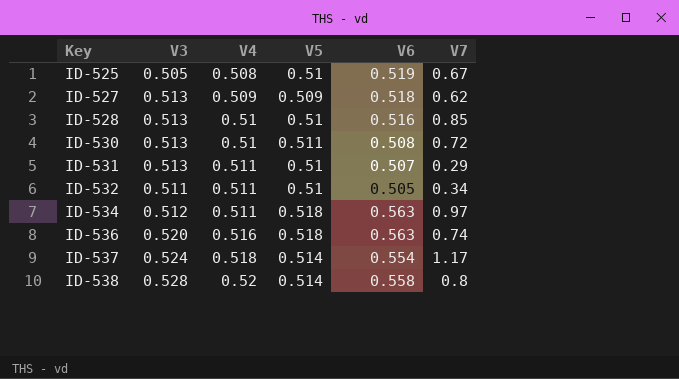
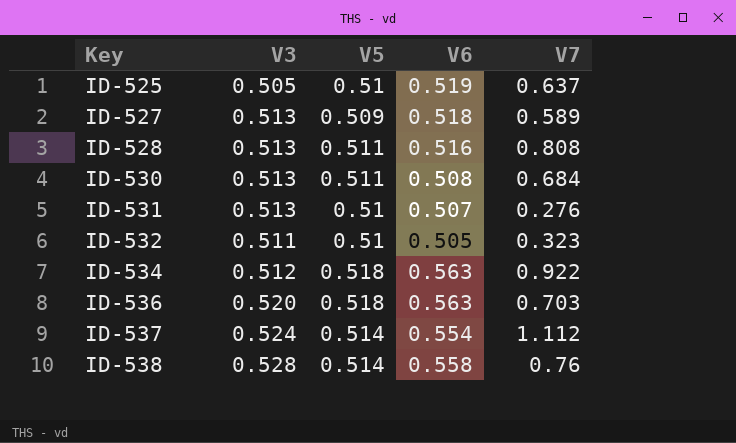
column V4 | position: 3 -> none
ID-525 | V7: 0.67 -> 0.637
ID-527 | V7: 0.62 -> 0.589
ID-528 | V5: 0.51 -> 0.511
ID-528 | V7: 0.85 -> 0.808
ID-530 | V7: 0.72 -> 0.684
ID-531 | V7: 0.29 -> 0.276
ID-532 | V7: 0.34 -> 0.323
ID-534 | V7: 0.97 -> 0.922
ID-536 | V7: 0.74 -> 0.703
ID-537 | V7: 1.17 -> 1.112
ID-538 | V7: 0.8 -> 0.76

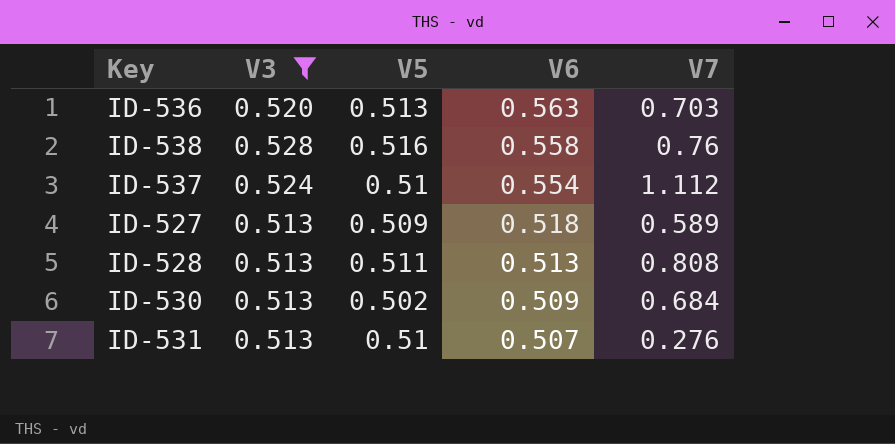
filter: none -> V3 >= 0.513
row order: Key ascending -> V6 descending
ID-536 | V5: 0.518 -> 0.513
ID-538 | V5: 0.514 -> 0.516
ID-537 | V5: 0.514 -> 0.51
ID-528 | V6: 0.516 -> 0.513
ID-530 | V5: 0.511 -> 0.502
ID-530 | V6: 0.508 -> 0.509

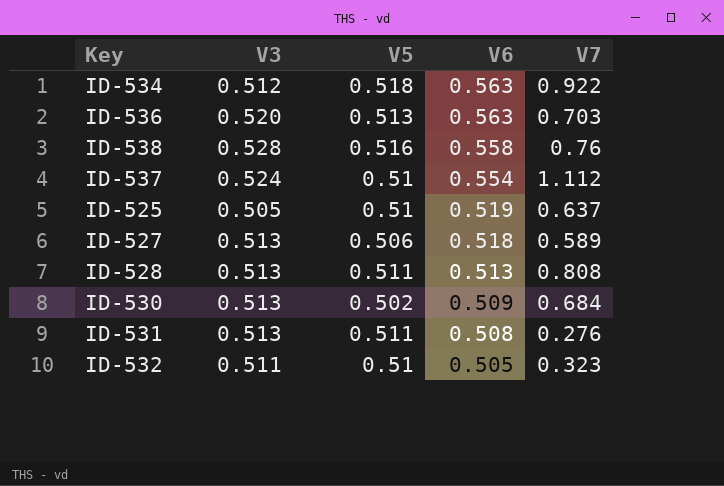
filter: V3 >= 0.513 -> none
ID-527 | V5: 0.509 -> 0.506
ID-531 | V5: 0.51 -> 0.511
ID-531 | V6: 0.507 -> 0.508

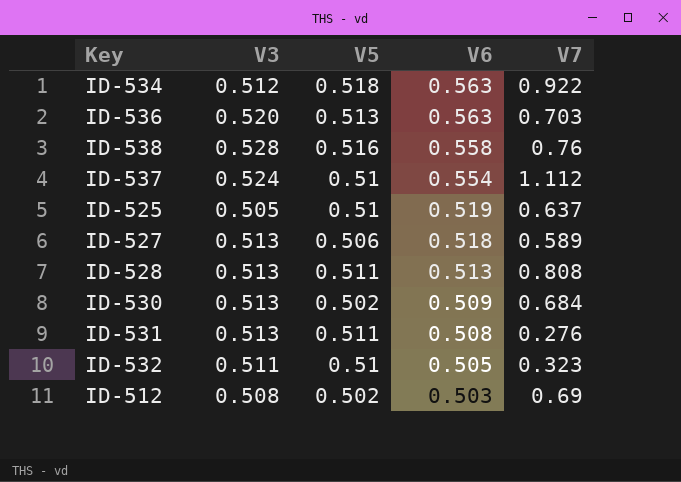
row ID-512: none -> 0.508 | 0.502 | 0.503 | 0.69

